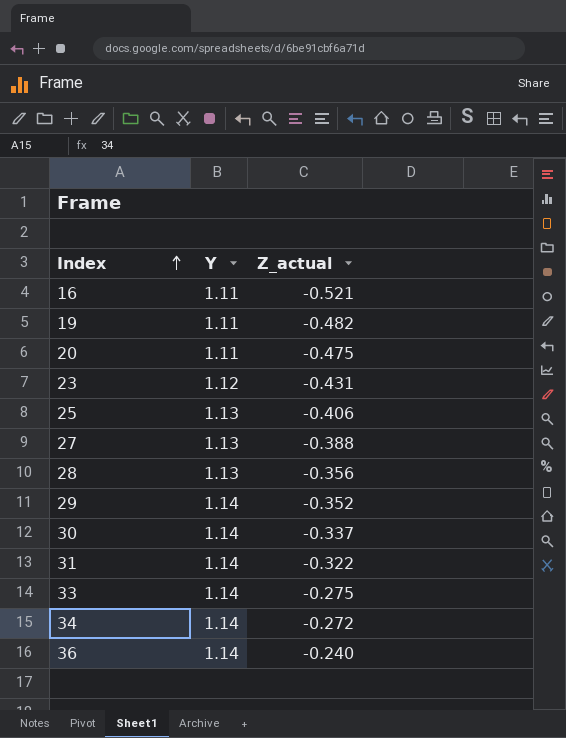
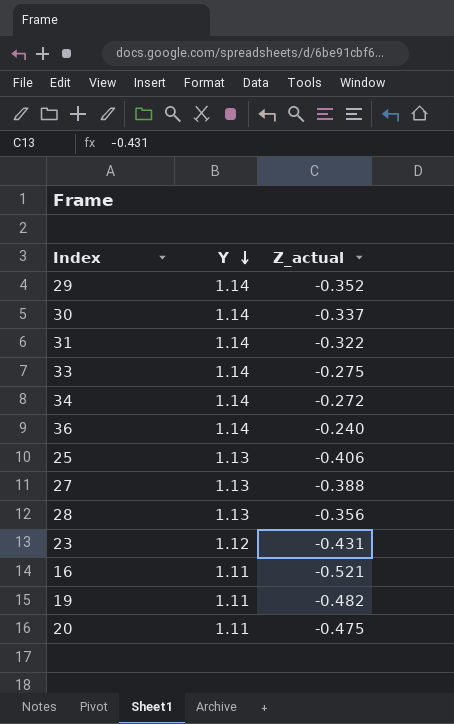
row order: Index ascending -> Y descending

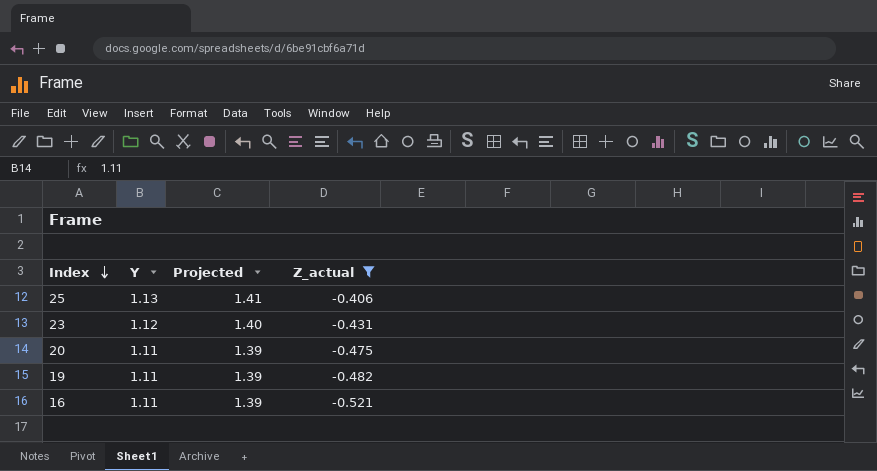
filter: none -> Z_actual <= -0.406
row order: Y descending -> Index descending
column Projected | formula: none -> [Y] * 1.25

